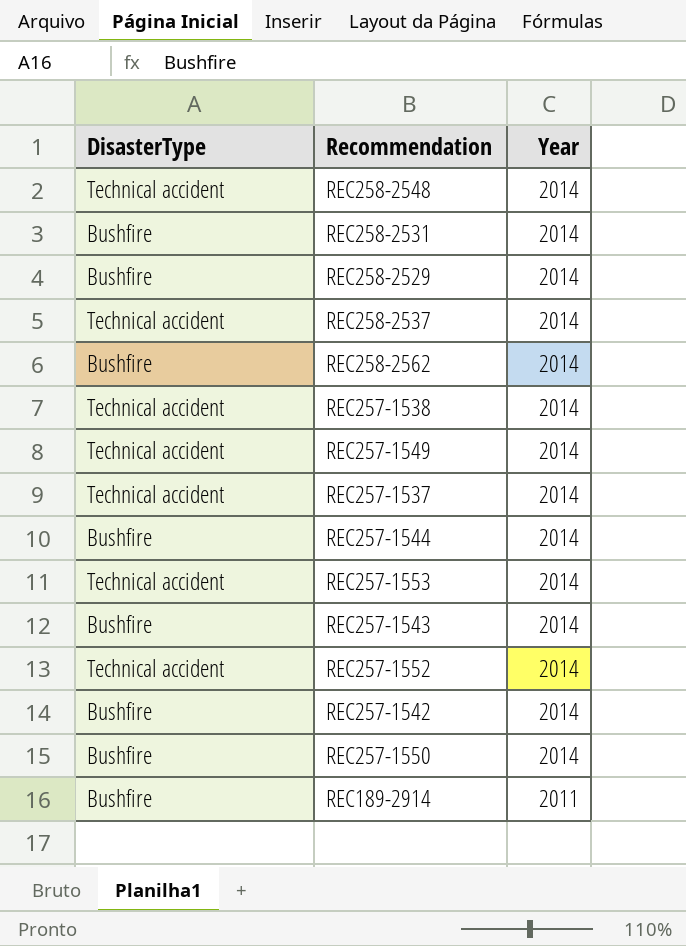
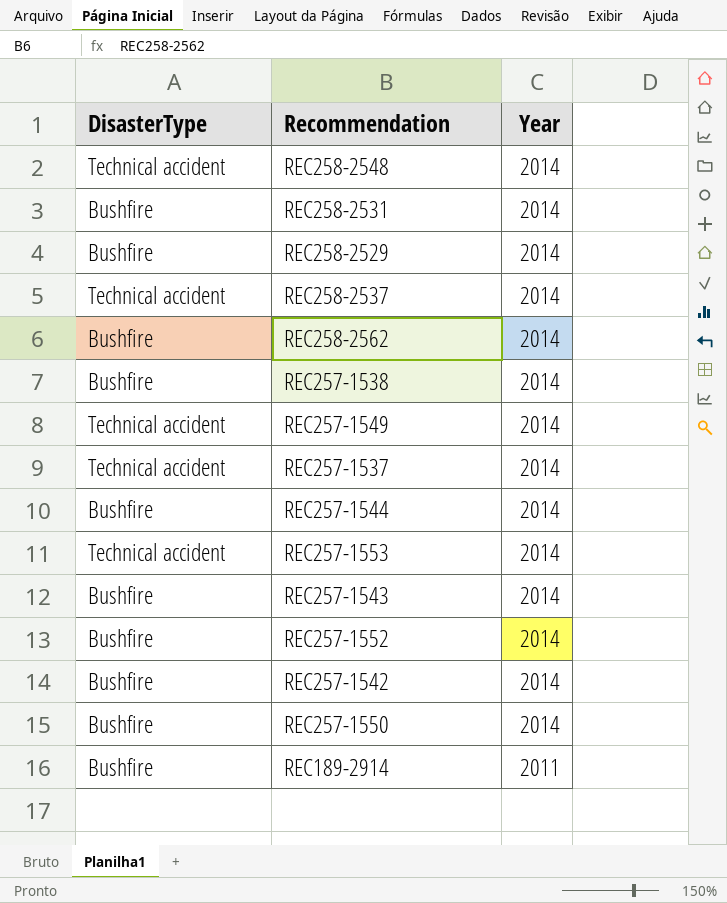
REC257-1538 | DisasterType: Technical accident -> Bushfire
REC257-1552 | DisasterType: Technical accident -> Bushfire

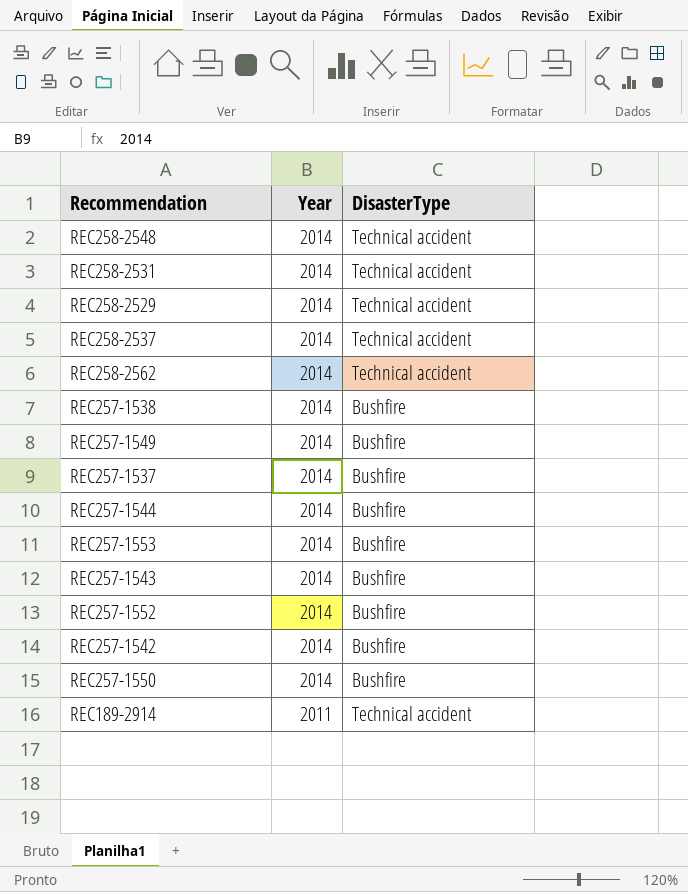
column DisasterType | position: 1 -> 3
REC258-2531 | DisasterType: Bushfire -> Technical accident
REC258-2529 | DisasterType: Bushfire -> Technical accident
REC258-2562 | DisasterType: Bushfire -> Technical accident
REC257-1549 | DisasterType: Technical accident -> Bushfire
REC257-1537 | DisasterType: Technical accident -> Bushfire
REC257-1553 | DisasterType: Technical accident -> Bushfire
REC189-2914 | DisasterType: Bushfire -> Technical accident

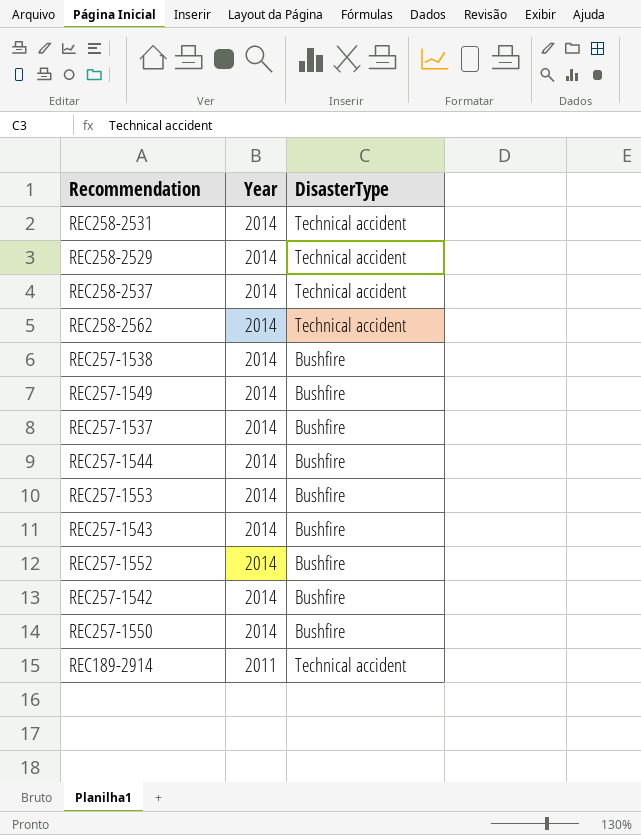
row REC258-2548: 2014 | Technical accident -> none

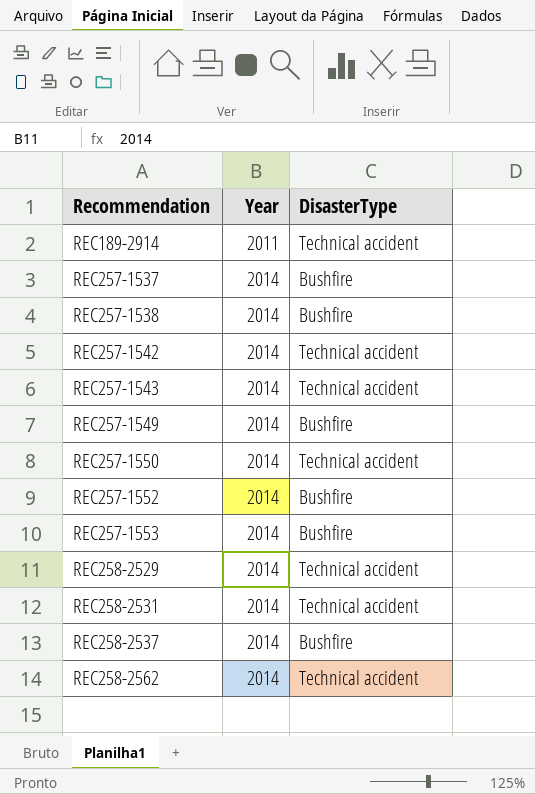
row order: Year descending -> Recommendation ascending
row REC257-1544: 2014 | Bushfire -> none
REC257-1542 | DisasterType: Bushfire -> Technical accident
REC257-1543 | DisasterType: Bushfire -> Technical accident
REC257-1550 | DisasterType: Bushfire -> Technical accident
REC258-2537 | DisasterType: Technical accident -> Bushfire

